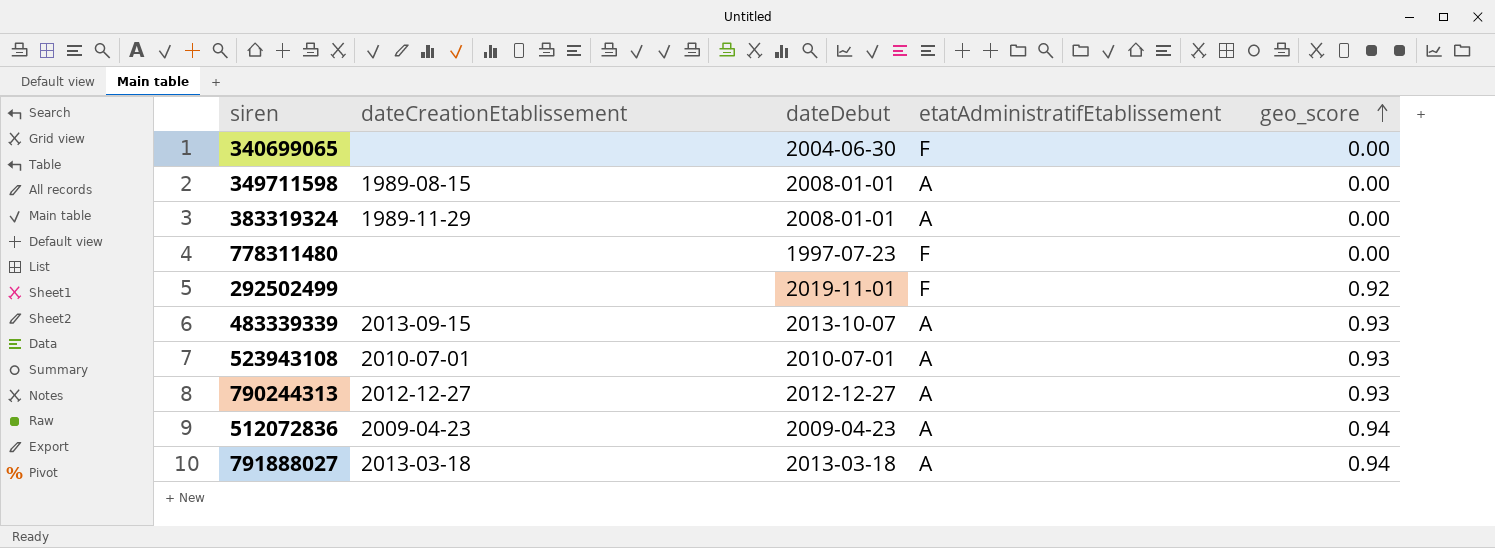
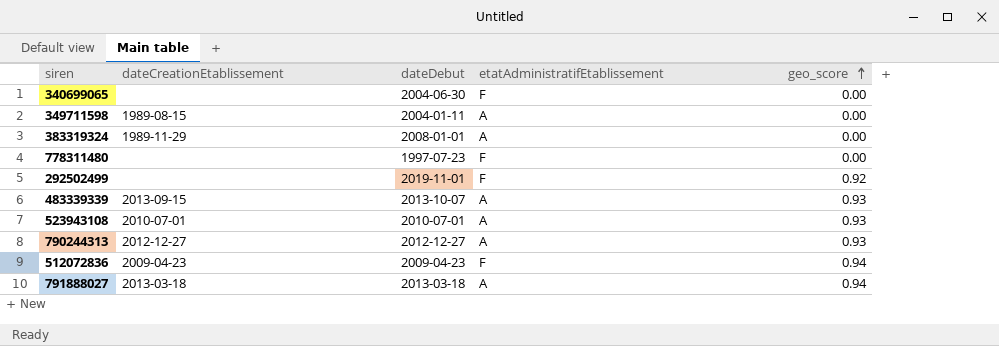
349711598 | dateDebut: 2008-01-01 -> 2004-01-11
512072836 | etatAdministratifEtablissement: A -> F

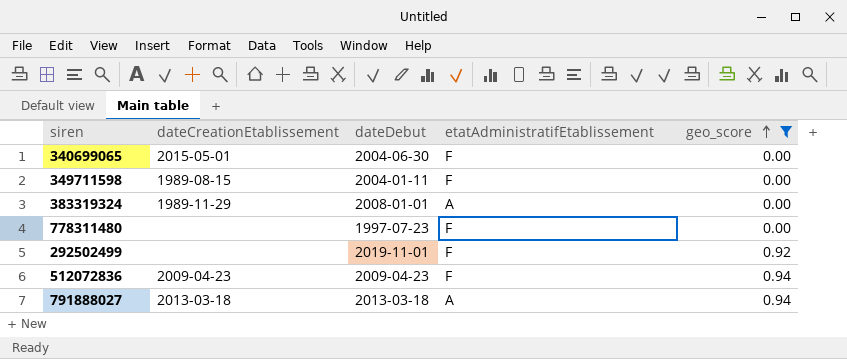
filter: none -> geo_score != 0.93
340699065 | dateCreationEtablissement: none -> 2015-05-01
349711598 | etatAdministratifEtablissement: A -> F

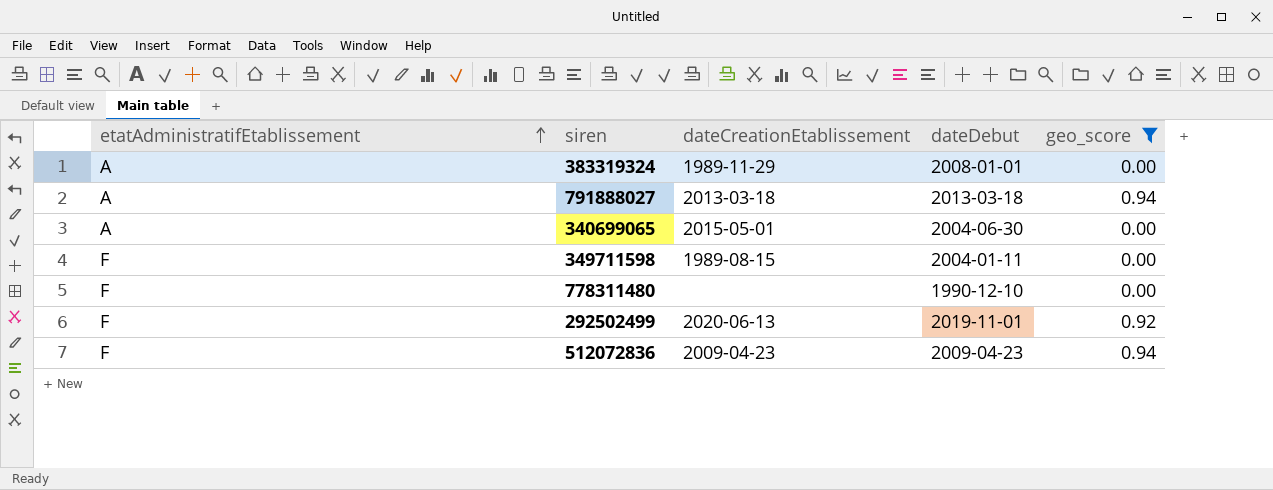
row order: geo_score ascending -> etatAdministratifEtablissement ascending
column etatAdministratifEtablissement | position: 4 -> 1
340699065 | etatAdministratifEtablissement: F -> A
778311480 | dateDebut: 1997-07-23 -> 1990-12-10
292502499 | dateCreationEtablissement: none -> 2020-06-13

